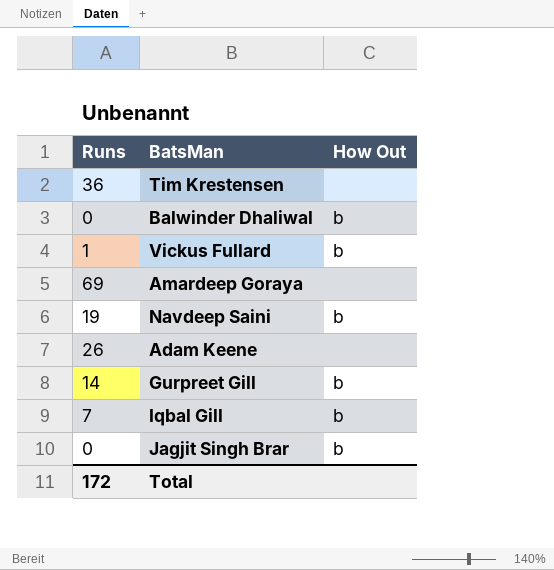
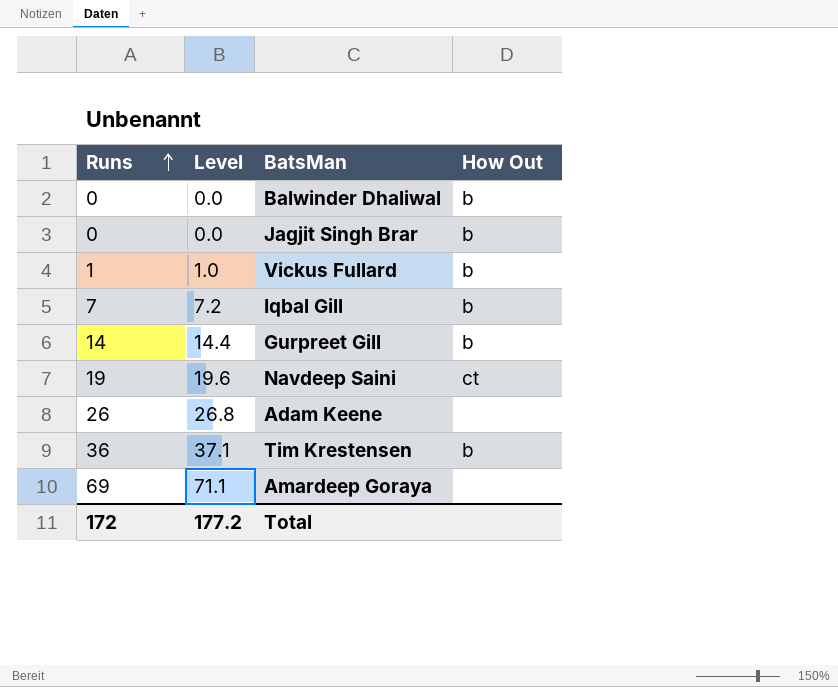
row order: none -> Runs ascending
column Level | formula: none -> [Runs] * 1.03
Navdeep Saini | How Out: b -> ct
Tim Krestensen | How Out: none -> b

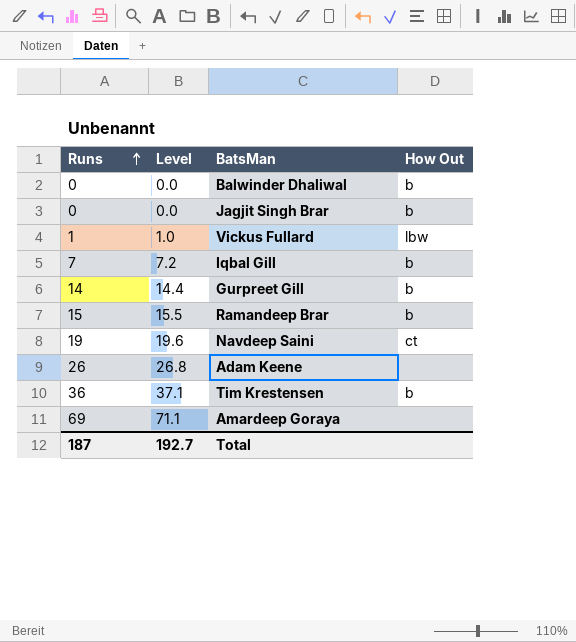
Vickus Fullard | How Out: b -> lbw
row Ramandeep Brar: none -> 15 | 15.5 | b
Total | Runs: 172 -> 187
Total | Level: 177.2 -> 192.7

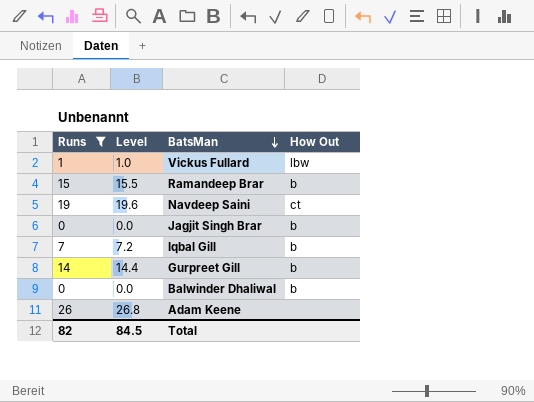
filter: none -> Runs <= 26
row order: Runs ascending -> BatsMan descending
Total | Runs: 187 -> 82
Total | Level: 192.7 -> 84.5

